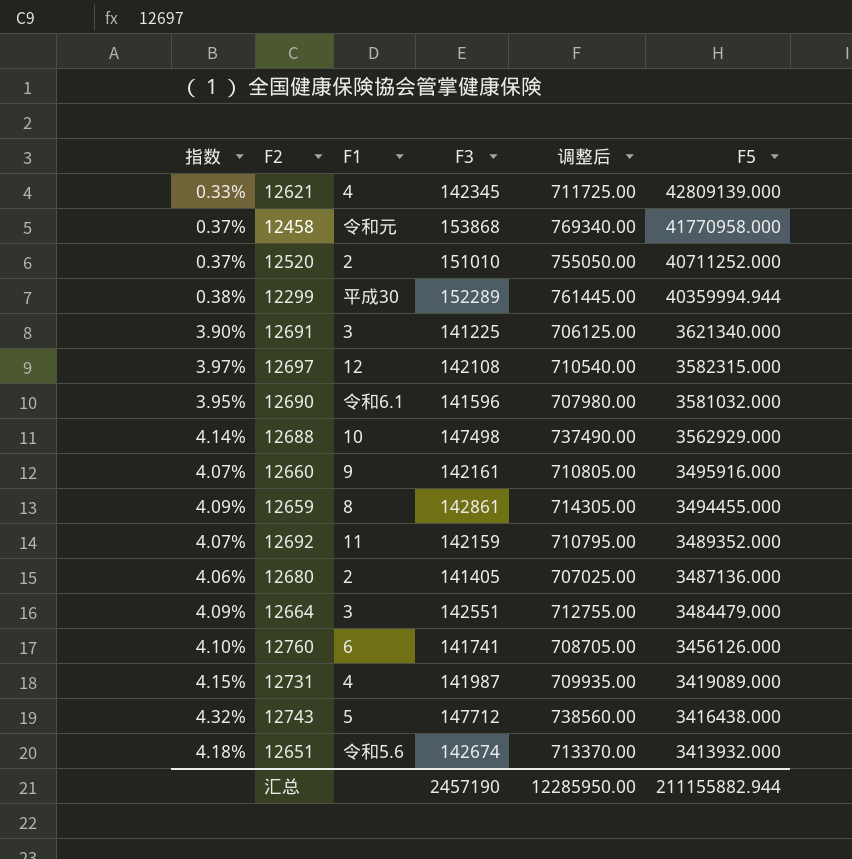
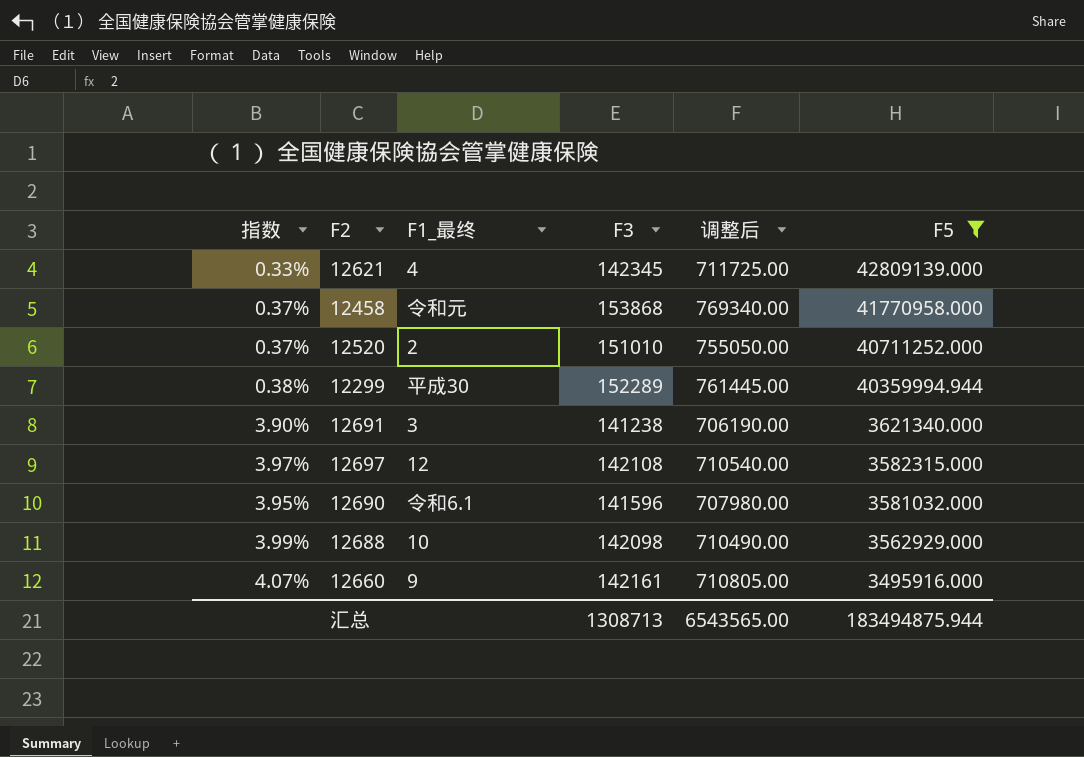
filter: none -> F5 >= 3495916.000
column name: F1 -> F1_最终
12691 | F3: 141225 -> 141238
12691 | 调整后: 706125.00 -> 706190.00
12688 | 指数: 4.14% -> 3.99%
12688 | F3: 147498 -> 142098
12688 | 调整后: 737490.00 -> 710490.00
汇总 | F3: 2457190 -> 1308713
汇总 | 调整后: 12285950.00 -> 6543565.00
汇总 | F5: 211155882.944 -> 183494875.944

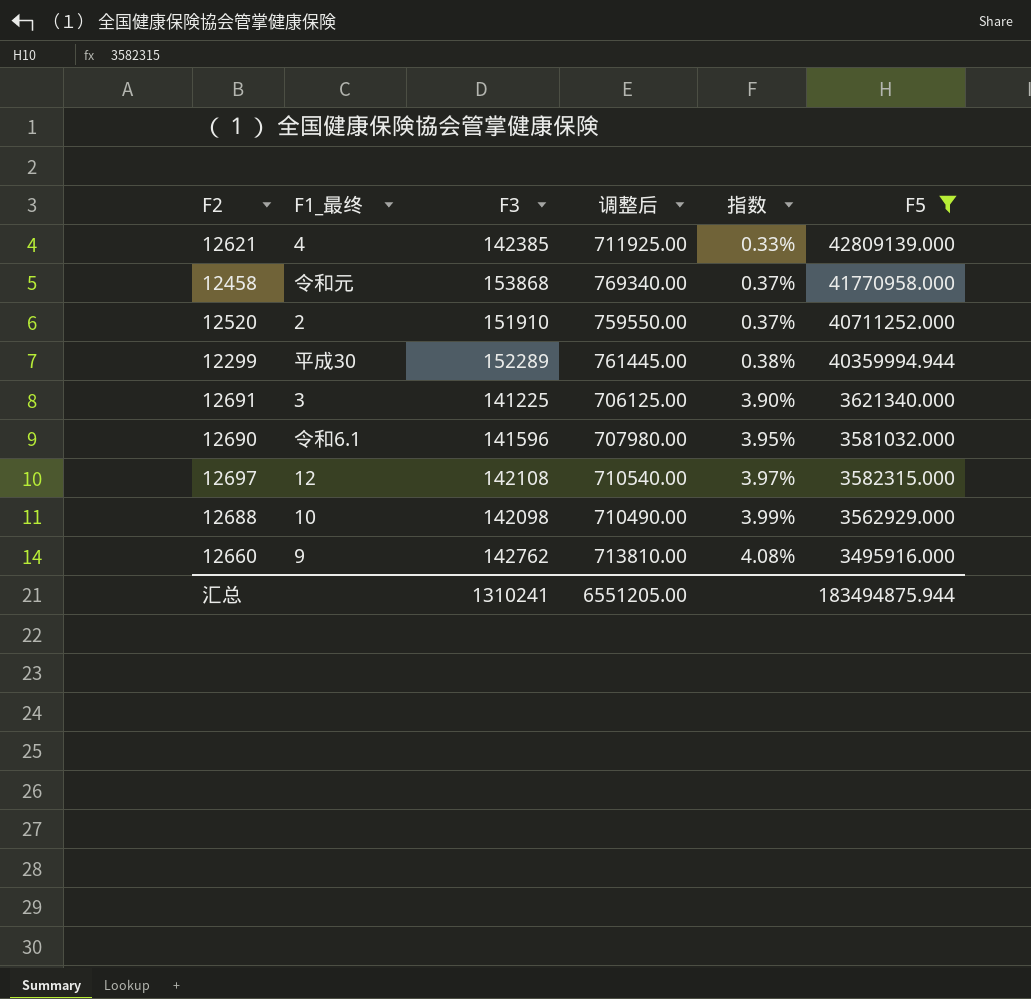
row order: F5 descending -> 指数 ascending
column 指数 | position: 1 -> 5
12621 | F3: 142345 -> 142385
12621 | 调整后: 711725.00 -> 711925.00
12520 | F3: 151010 -> 151910
12520 | 调整后: 755050.00 -> 759550.00
12691 | F3: 141238 -> 141225
12691 | 调整后: 706190.00 -> 706125.00
12660 | F3: 142161 -> 142762
12660 | 调整后: 710805.00 -> 713810.00
12660 | 指数: 4.07% -> 4.08%
汇总 | F3: 1308713 -> 1310241
汇总 | 调整后: 6543565.00 -> 6551205.00

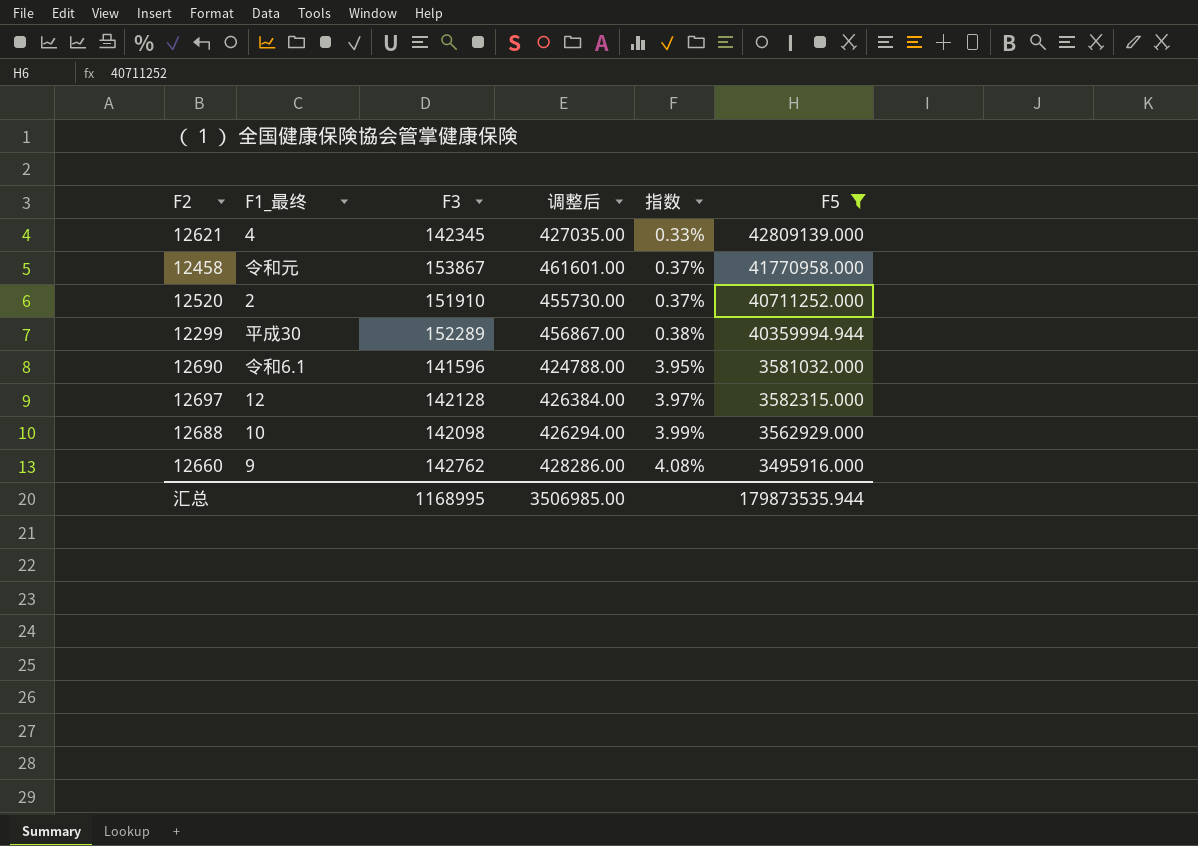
column 调整后 | formula: [F3] * 5 -> [F3] * 3
row 12691: 3 | 141225 | 706125.00 | 3.90% | 3621340.000 -> none
12621 | F3: 142385 -> 142345
12458 | F3: 153868 -> 153867
12697 | F3: 142108 -> 142128
汇总 | F3: 1310241 -> 1168995
汇总 | 调整后: 6551205.00 -> 3506985.00
汇总 | F5: 183494875.944 -> 179873535.944

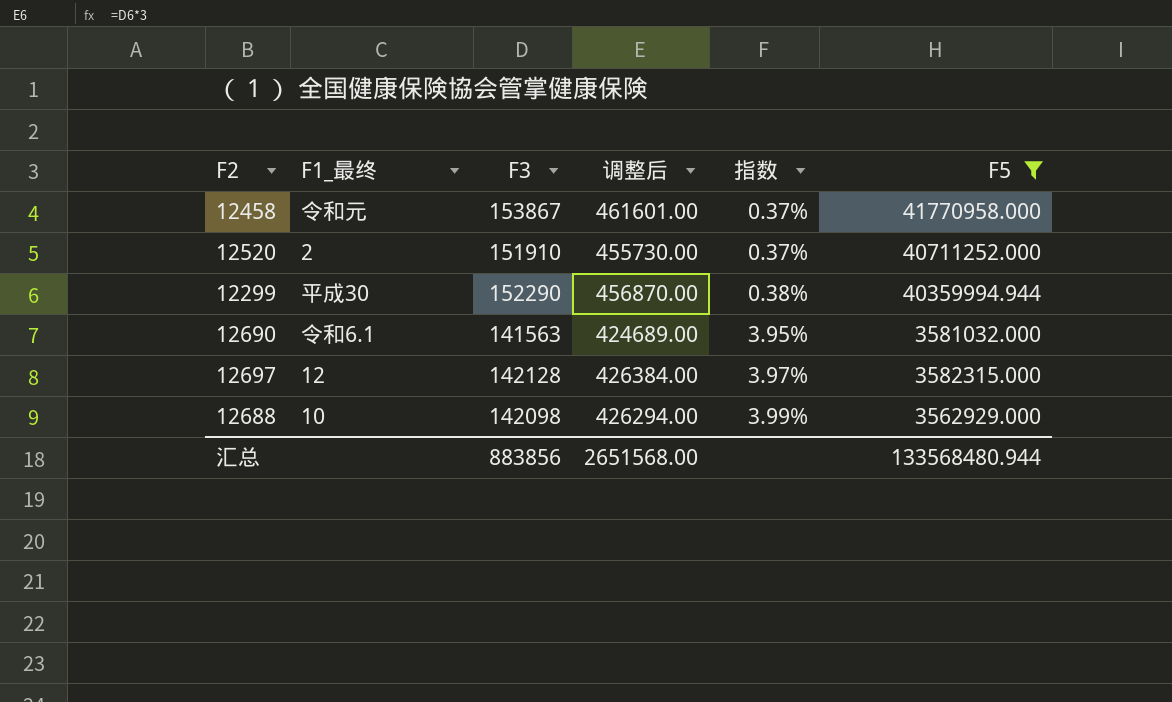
row 12621: 4 | 142345 | 427035.00 | 0.33% | 42809139.000 -> none
row 12660: 9 | 142762 | 428286.00 | 4.08% | 3495916.000 -> none
12299 | F3: 152289 -> 152290
12299 | 调整后: 456867.00 -> 456870.00
12690 | F3: 141596 -> 141563
12690 | 调整后: 424788.00 -> 424689.00
汇总 | F3: 1168995 -> 883856
汇总 | 调整后: 3506985.00 -> 2651568.00
汇总 | F5: 179873535.944 -> 133568480.944

